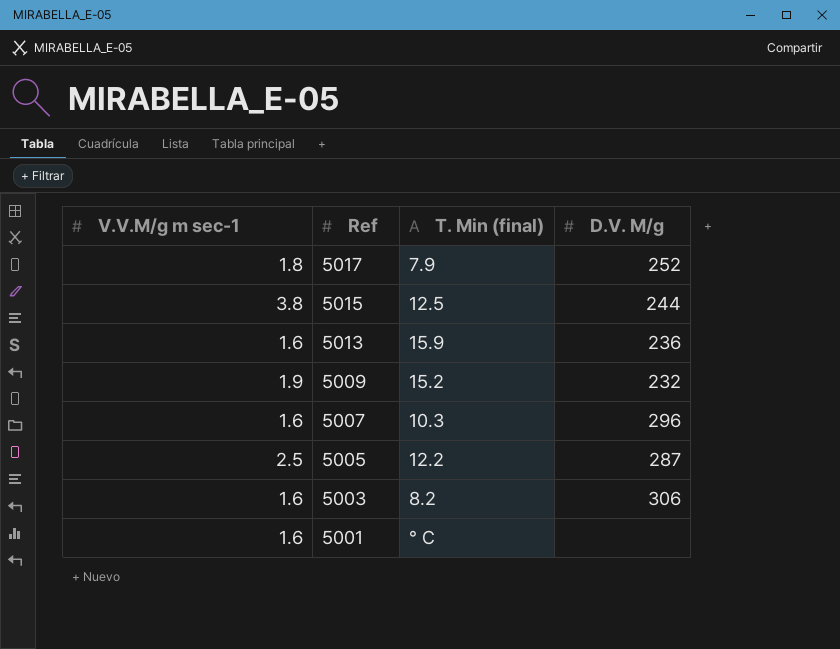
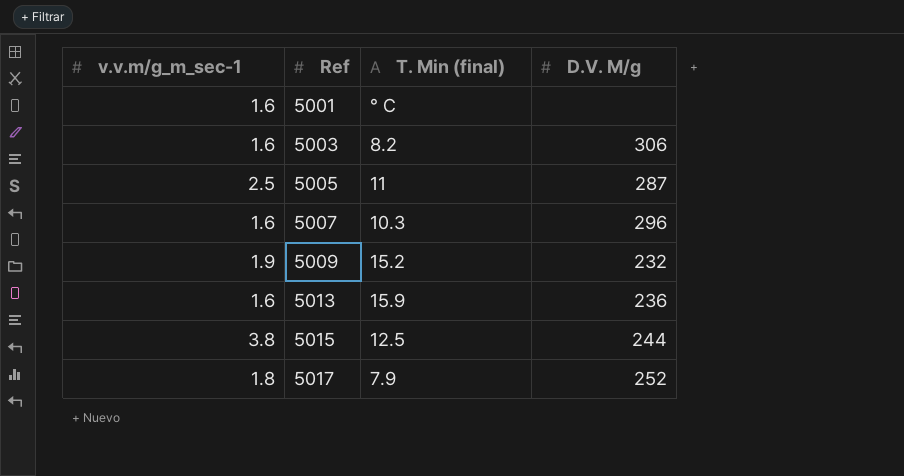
row order: Ref descending -> Ref ascending
column name: V.V.M/g m sec-1 -> v.v.m/g_m_sec-1
5005 | T. Min (final): 12.2 -> 11

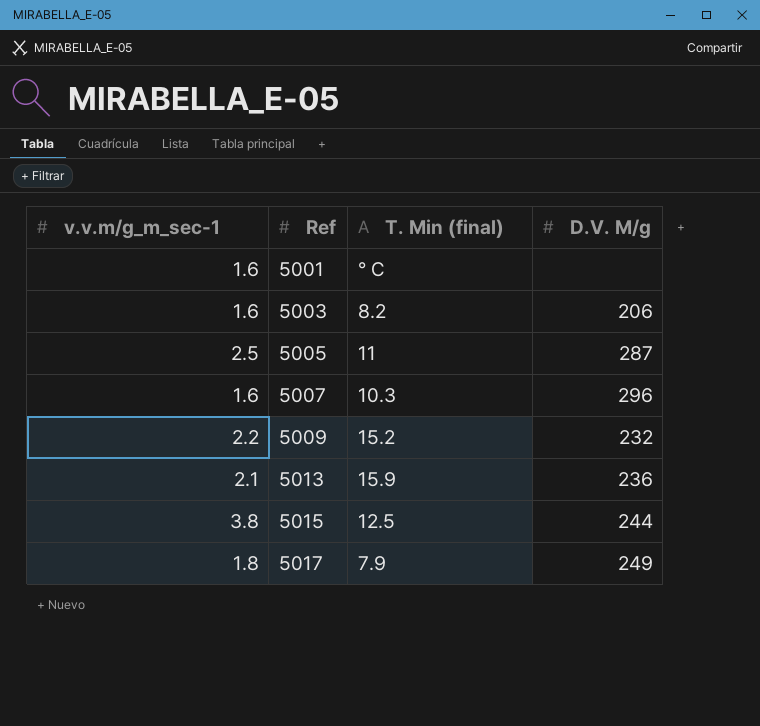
5003 | D.V. M/g: 306 -> 206
5009 | v.v.m/g_m_sec-1: 1.9 -> 2.2
5013 | v.v.m/g_m_sec-1: 1.6 -> 2.1
5017 | D.V. M/g: 252 -> 249

